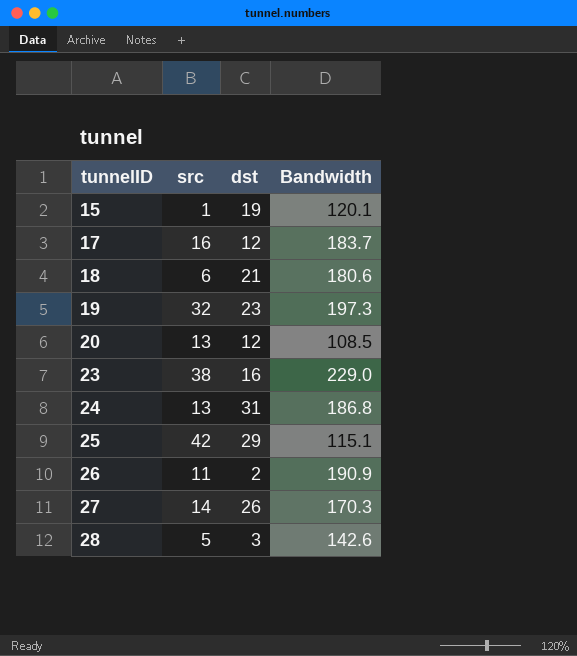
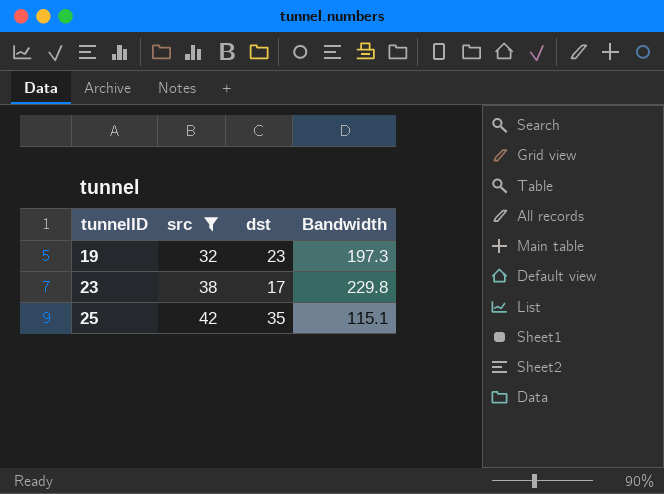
filter: none -> src >= 32
23 | dst: 16 -> 17
23 | Bandwidth: 229.0 -> 229.8
25 | dst: 29 -> 35

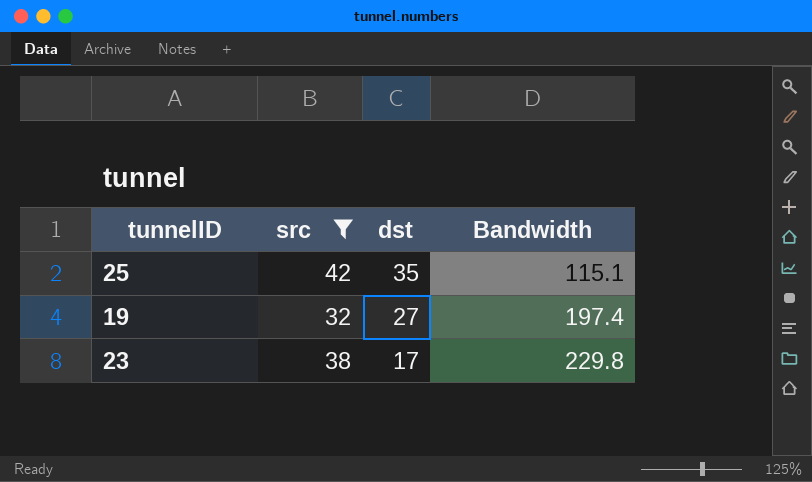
row order: tunnelID ascending -> dst descending
19 | dst: 23 -> 27
19 | Bandwidth: 197.3 -> 197.4

